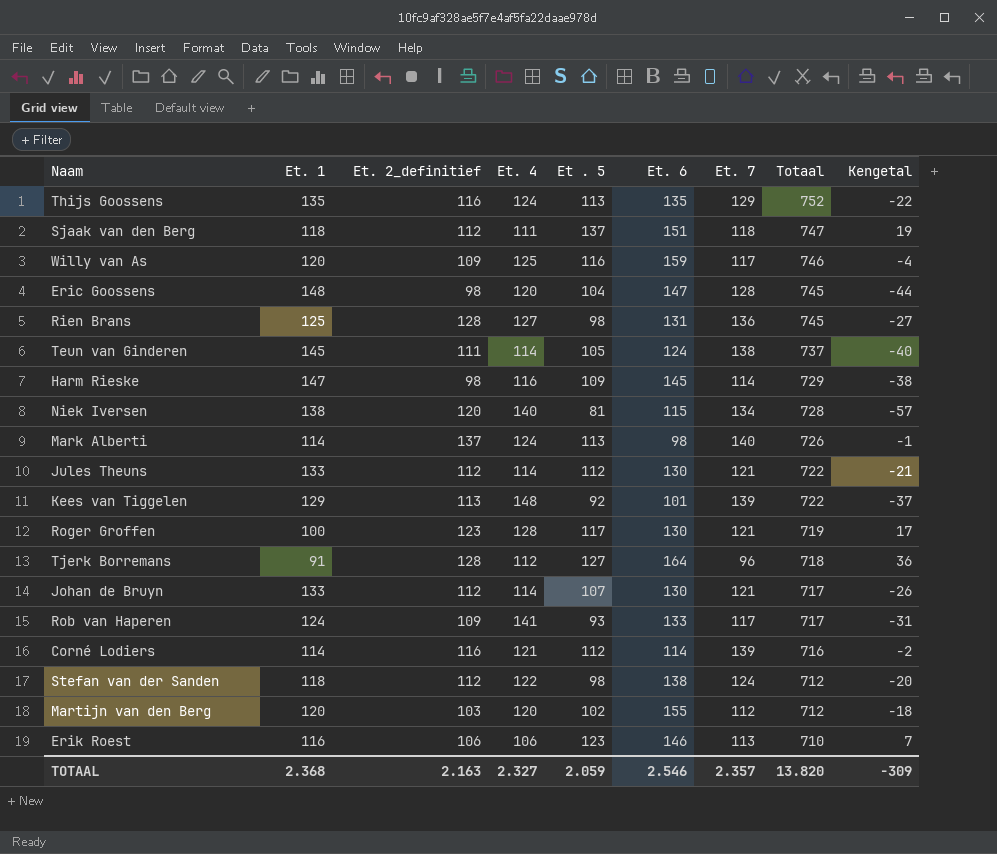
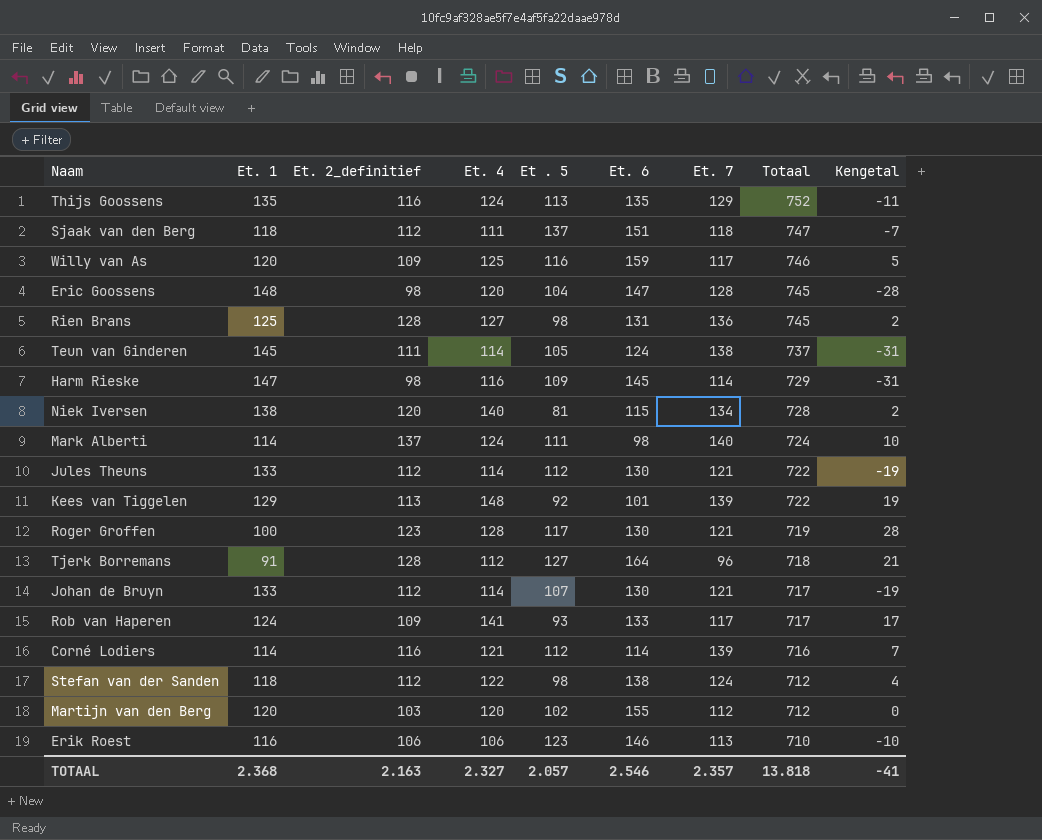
column Kengetal | formula: [Et . 5] - [Et. 1] -> [Et. 4] - [Et. 1]
Mark Alberti | Et . 5: 113 -> 111
Mark Alberti | Totaal: 726 -> 724
TOTAAL | Et . 5: 2.059 -> 2.057
TOTAAL | Totaal: 13.820 -> 13.818
TOTAAL | Kengetal: -309 -> -41

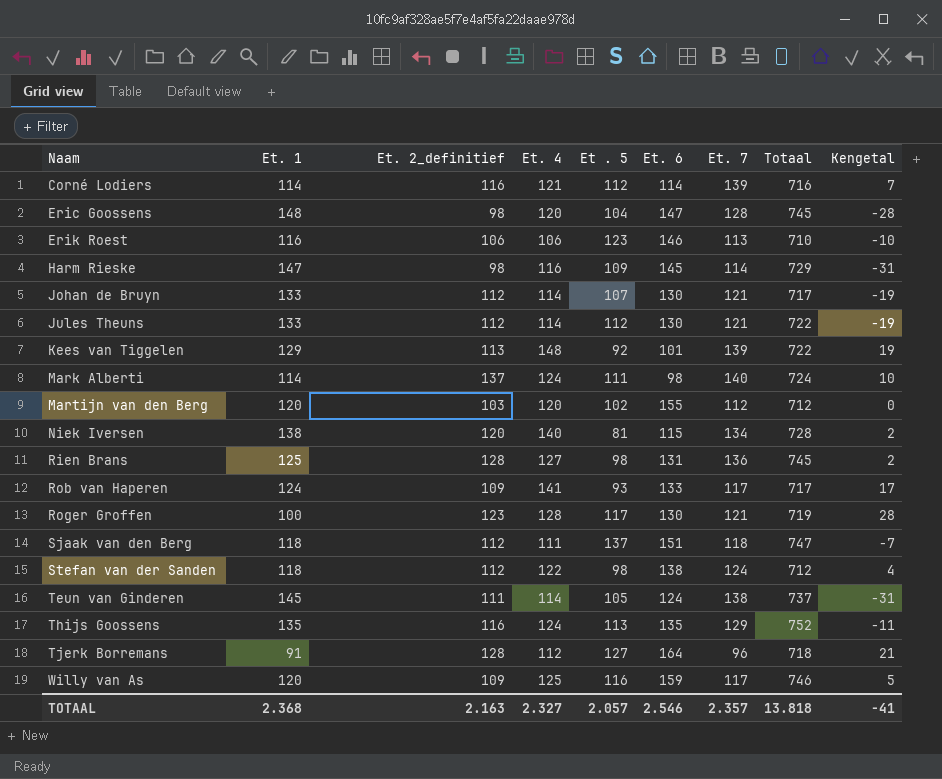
row order: Totaal descending -> Naam ascending

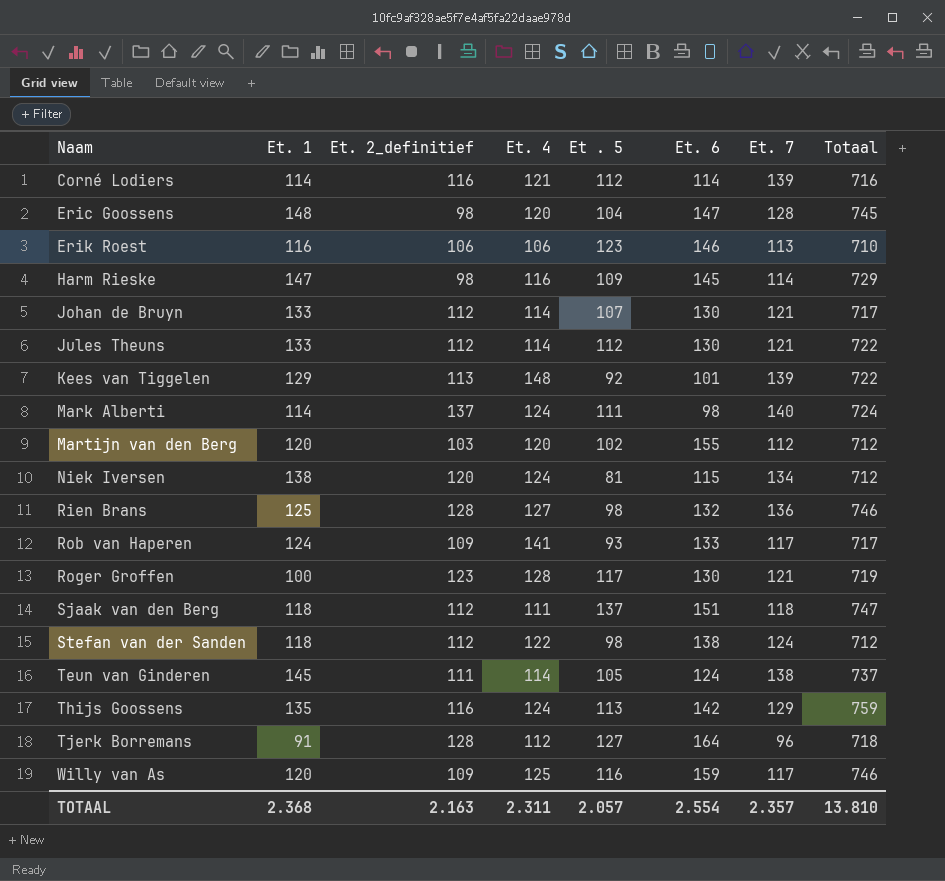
column Kengetal | formula: [Et. 4] - [Et. 1] -> none
Niek Iversen | Et. 4: 140 -> 124
Niek Iversen | Totaal: 728 -> 712
Rien Brans | Et. 6: 131 -> 132
Rien Brans | Totaal: 745 -> 746
Thijs Goossens | Et. 6: 135 -> 142
Thijs Goossens | Totaal: 752 -> 759
TOTAAL | Et. 4: 2.327 -> 2.311
TOTAAL | Et. 6: 2.546 -> 2.554
TOTAAL | Totaal: 13.818 -> 13.810

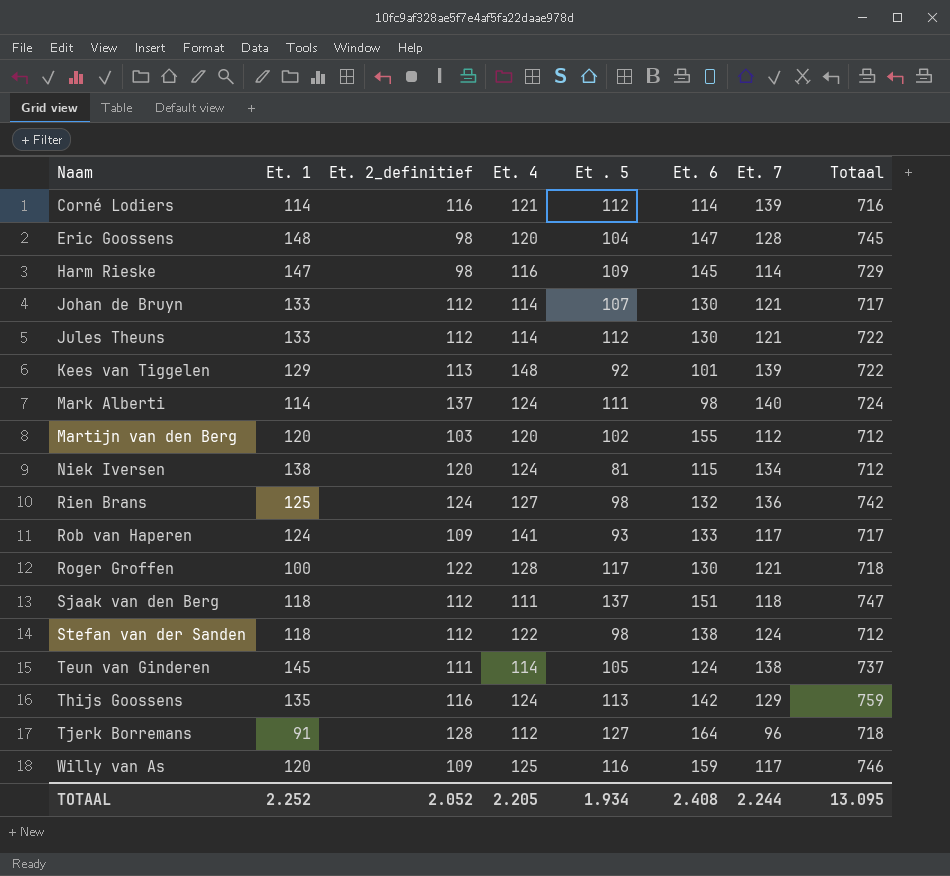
row Erik Roest: 116 | 106 | 106 | 123 | 146 | 113 | 710 -> none
Rien Brans | Et. 2_definitief: 128 -> 124
Rien Brans | Totaal: 746 -> 742
Roger Groffen | Et. 2_definitief: 123 -> 122
Roger Groffen | Totaal: 719 -> 718
TOTAAL | Et. 1: 2.368 -> 2.252
TOTAAL | Et. 2_definitief: 2.163 -> 2.052
TOTAAL | Et. 4: 2.311 -> 2.205
TOTAAL | Et . 5: 2.057 -> 1.934
TOTAAL | Et. 6: 2.554 -> 2.408
TOTAAL | Et. 7: 2.357 -> 2.244
TOTAAL | Totaal: 13.810 -> 13.095

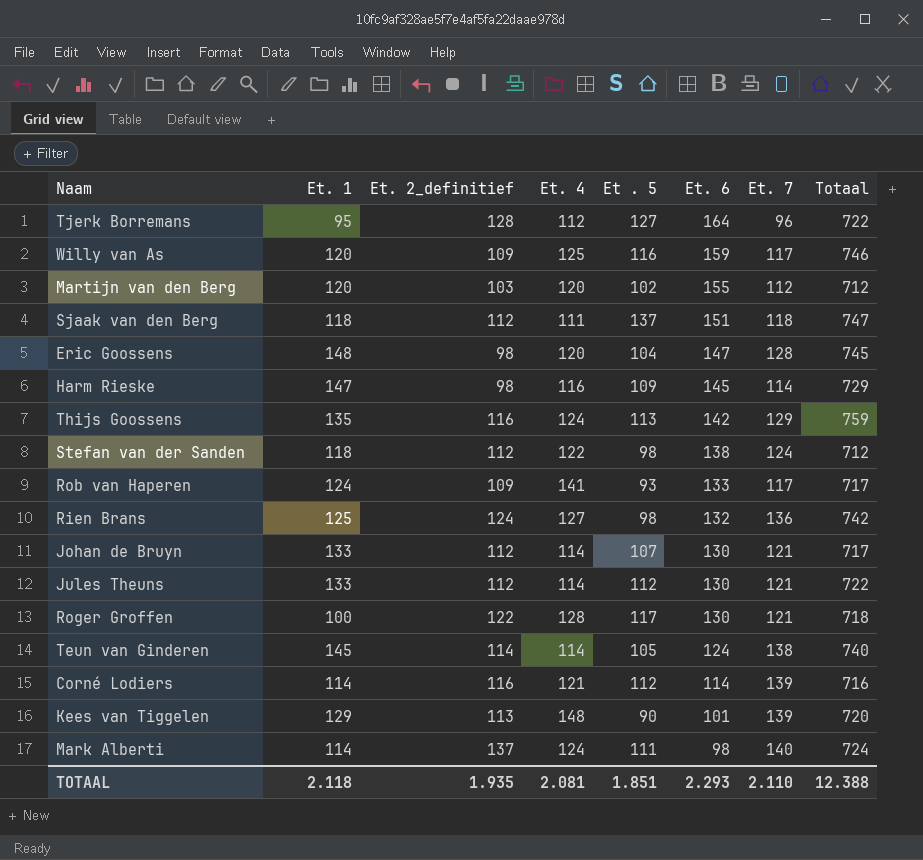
row order: Naam ascending -> Et. 6 descending
row Niek Iversen: 138 | 120 | 124 | 81 | 115 | 134 | 712 -> none
Tjerk Borremans | Et. 1: 91 -> 95
Tjerk Borremans | Totaal: 718 -> 722
Teun van Ginderen | Et. 2_definitief: 111 -> 114
Teun van Ginderen | Totaal: 737 -> 740
Kees van Tiggelen | Et . 5: 92 -> 90
Kees van Tiggelen | Totaal: 722 -> 720
TOTAAL | Et. 1: 2.252 -> 2.118
TOTAAL | Et. 2_definitief: 2.052 -> 1.935
TOTAAL | Et. 4: 2.205 -> 2.081
TOTAAL | Et . 5: 1.934 -> 1.851
TOTAAL | Et. 6: 2.408 -> 2.293
TOTAAL | Et. 7: 2.244 -> 2.110
TOTAAL | Totaal: 13.095 -> 12.388

